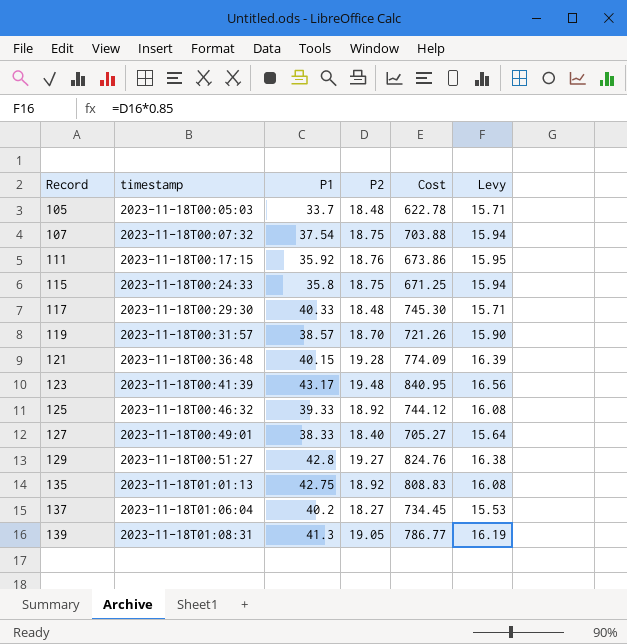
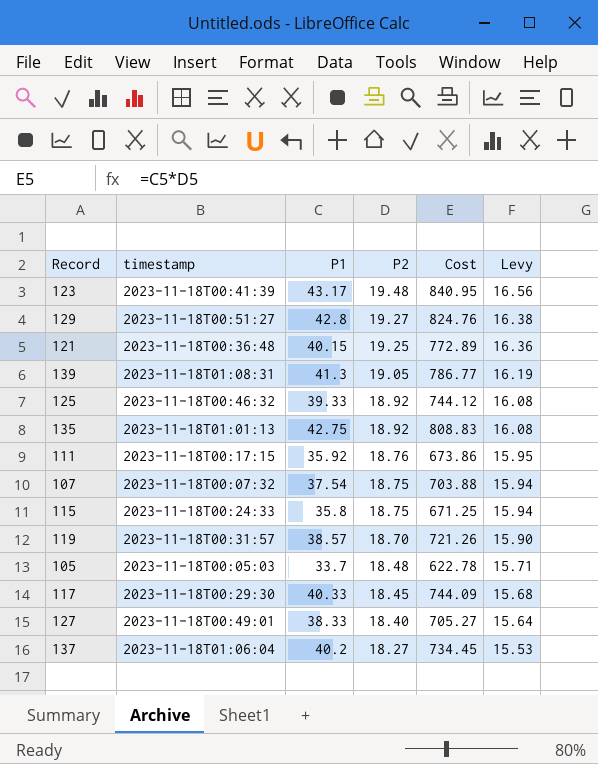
row order: Record ascending -> P2 descending
121 | P2: 19.28 -> 19.25
121 | Cost: 774.09 -> 772.89
121 | Levy: 16.39 -> 16.36
117 | P2: 18.48 -> 18.45
117 | Cost: 745.30 -> 744.09
117 | Levy: 15.71 -> 15.68

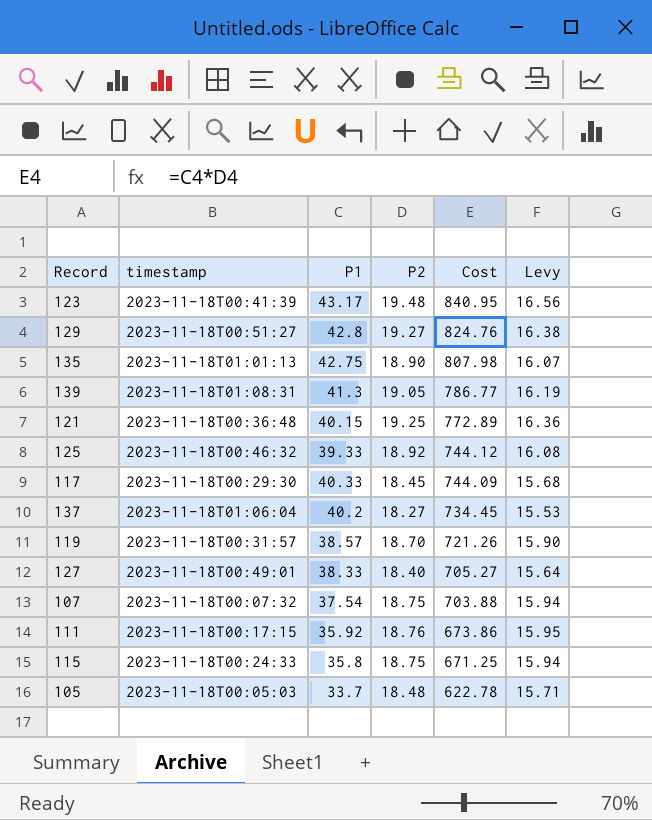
row order: P2 descending -> Cost descending
135 | P2: 18.92 -> 18.90
135 | Cost: 808.83 -> 807.98
135 | Levy: 16.08 -> 16.07

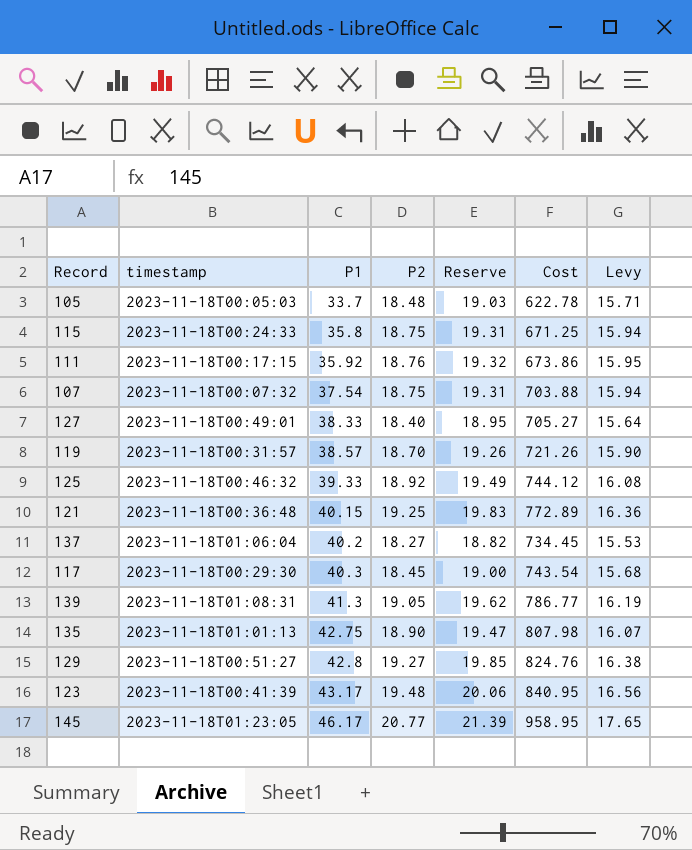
row order: Cost descending -> P1 ascending
column Reserve | formula: none -> [P2] * 1.03
117 | P1: 40.33 -> 40.3
117 | Cost: 744.09 -> 743.54
row 145: none -> 2023-11-18T01:23:05 | 46.17 | 20.77 | 21.39 | 958.95 | 17.65

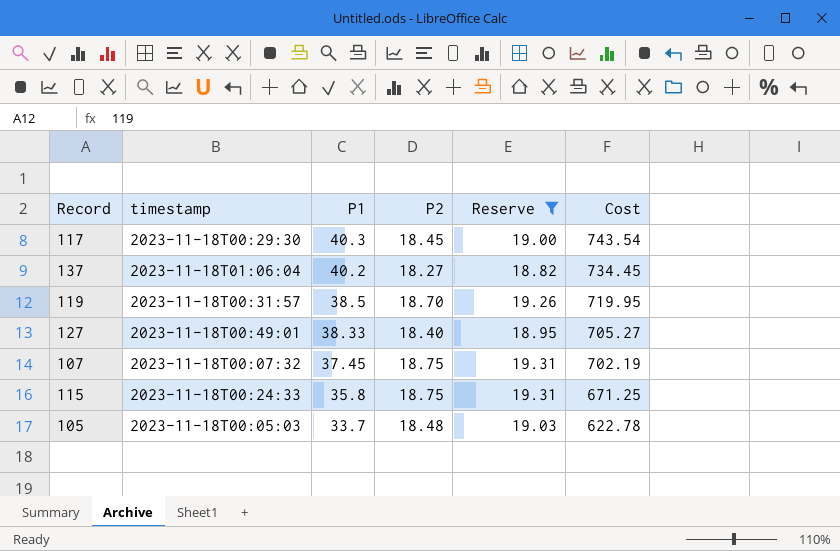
filter: none -> Reserve <= 19.31
row order: P1 ascending -> P1 descending
column Levy | formula: [P2] * 0.85 -> none
119 | P1: 38.57 -> 38.5
119 | Cost: 721.26 -> 719.95
107 | P1: 37.54 -> 37.45
107 | Cost: 703.88 -> 702.19

